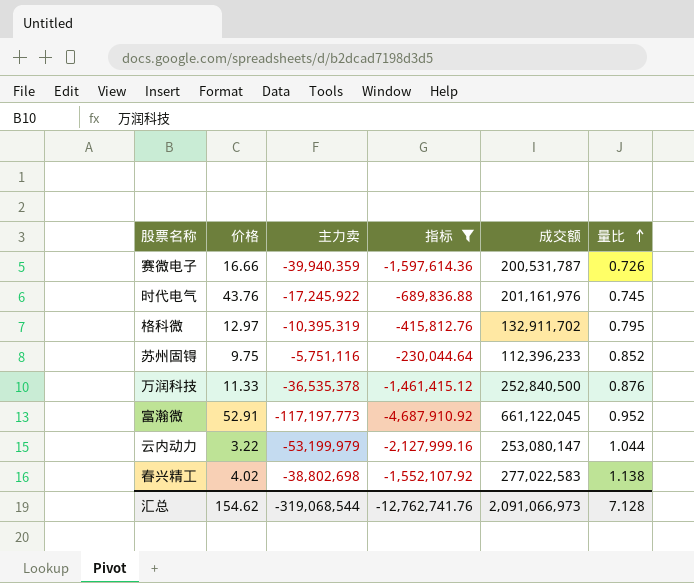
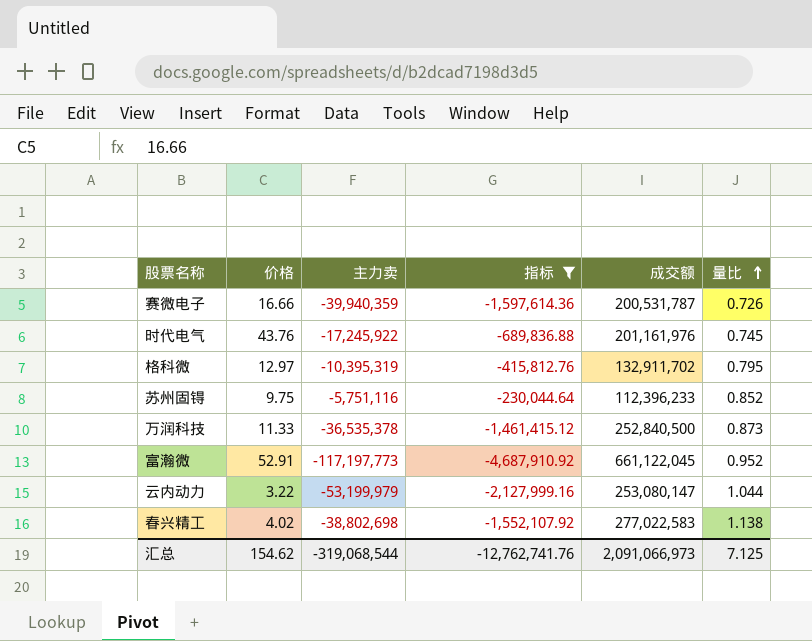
万润科技 | 量比: 0.876 -> 0.873
汇总 | 量比: 7.128 -> 7.125

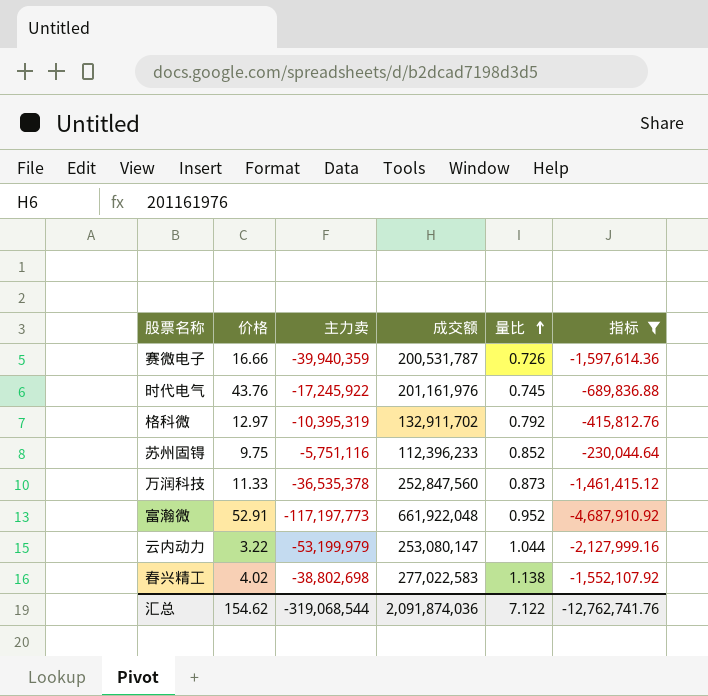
column 指标 | position: 4 -> 6
格科微 | 量比: 0.795 -> 0.792
万润科技 | 成交额: 252,840,500 -> 252,847,560
富瀚微 | 成交额: 661,122,045 -> 661,922,048
汇总 | 成交额: 2,091,066,973 -> 2,091,874,036
汇总 | 量比: 7.125 -> 7.122

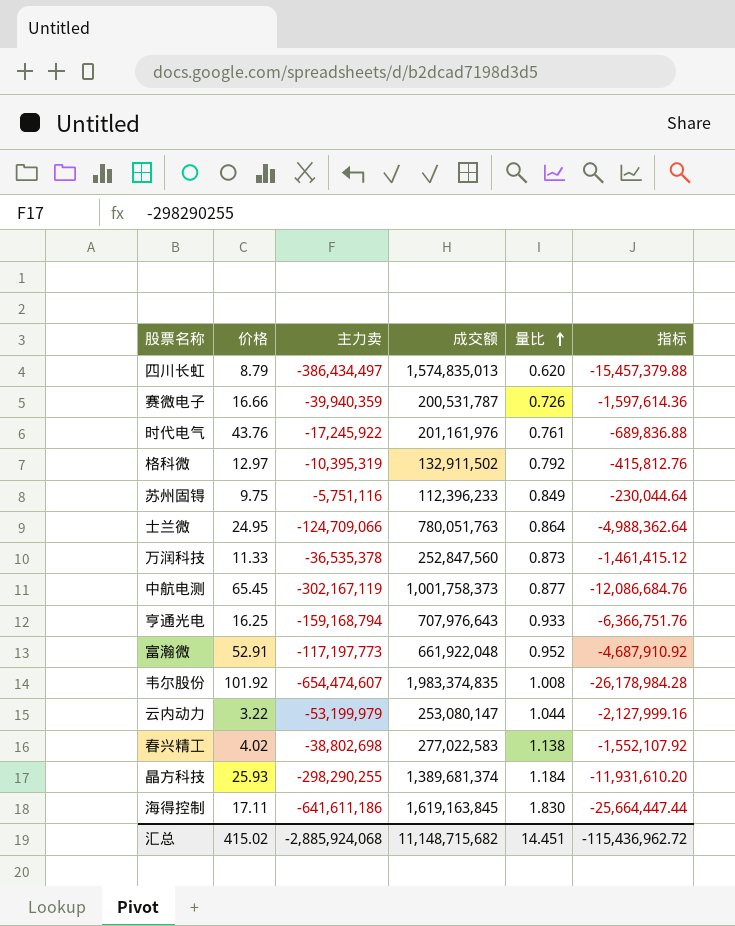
filter: 指标 >= -4,687,910.92 -> none
时代电气 | 量比: 0.745 -> 0.761
格科微 | 成交额: 132,911,702 -> 132,911,502
苏州固锝 | 量比: 0.852 -> 0.849
汇总 | 价格: 154.62 -> 415.02
汇总 | 主力卖: -319,068,544 -> -2,885,924,068
汇总 | 成交额: 2,091,874,036 -> 11,148,715,682
汇总 | 量比: 7.122 -> 14.451
汇总 | 指标: -12,762,741.76 -> -115,436,962.72

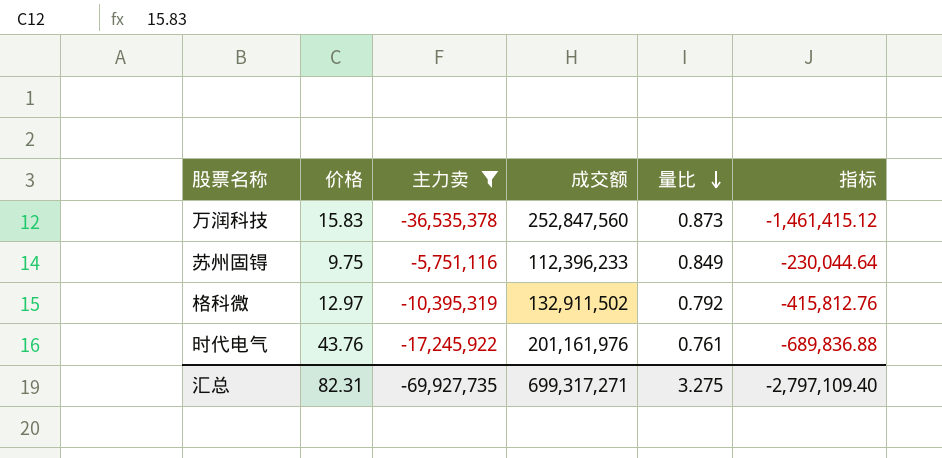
filter: none -> 主力卖 >= -36,535,378
row order: 量比 ascending -> 量比 descending
万润科技 | 价格: 11.33 -> 15.83
汇总 | 价格: 415.02 -> 82.31
汇总 | 主力卖: -2,885,924,068 -> -69,927,735
汇总 | 成交额: 11,148,715,682 -> 699,317,271
汇总 | 量比: 14.451 -> 3.275
汇总 | 指标: -115,436,962.72 -> -2,797,109.40

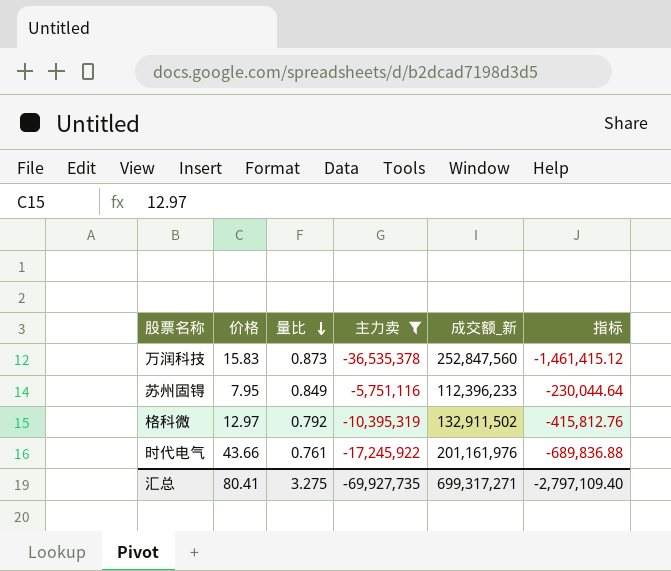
column 量比 | position: 5 -> 3
column name: 成交额 -> 成交额_新
苏州固锝 | 价格: 9.75 -> 7.95
时代电气 | 价格: 43.76 -> 43.66
汇总 | 价格: 82.31 -> 80.41

